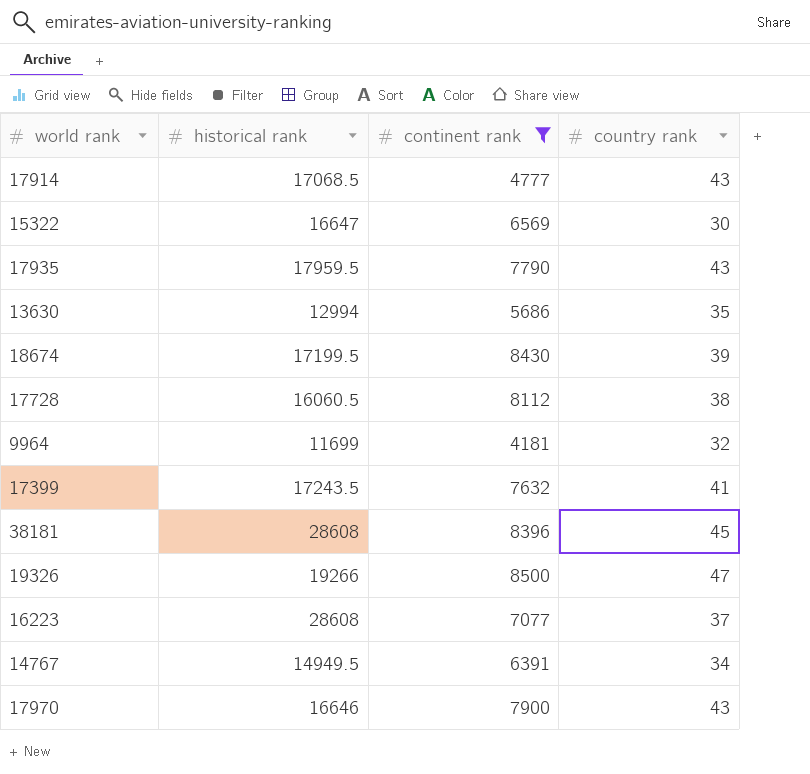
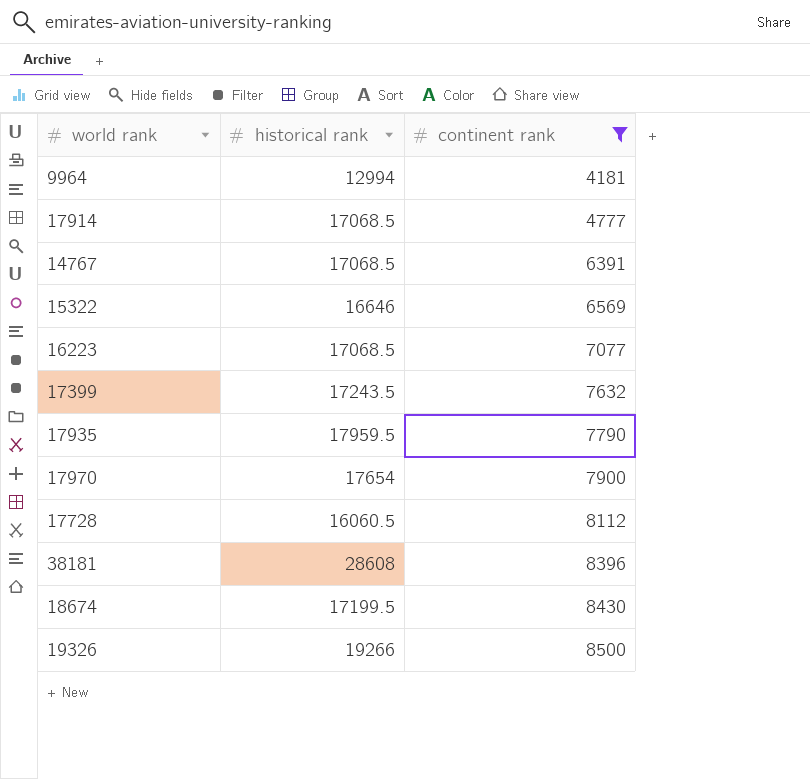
row order: none -> continent rank ascending
column country rank | position: 4 -> none
row 13630: 12994 | 5686 | 35 -> none
9964 | historical rank: 11699 -> 12994
14767 | historical rank: 14949.5 -> 17068.5
15322 | historical rank: 16647 -> 16646
16223 | historical rank: 28608 -> 17068.5
17970 | historical rank: 16646 -> 17654

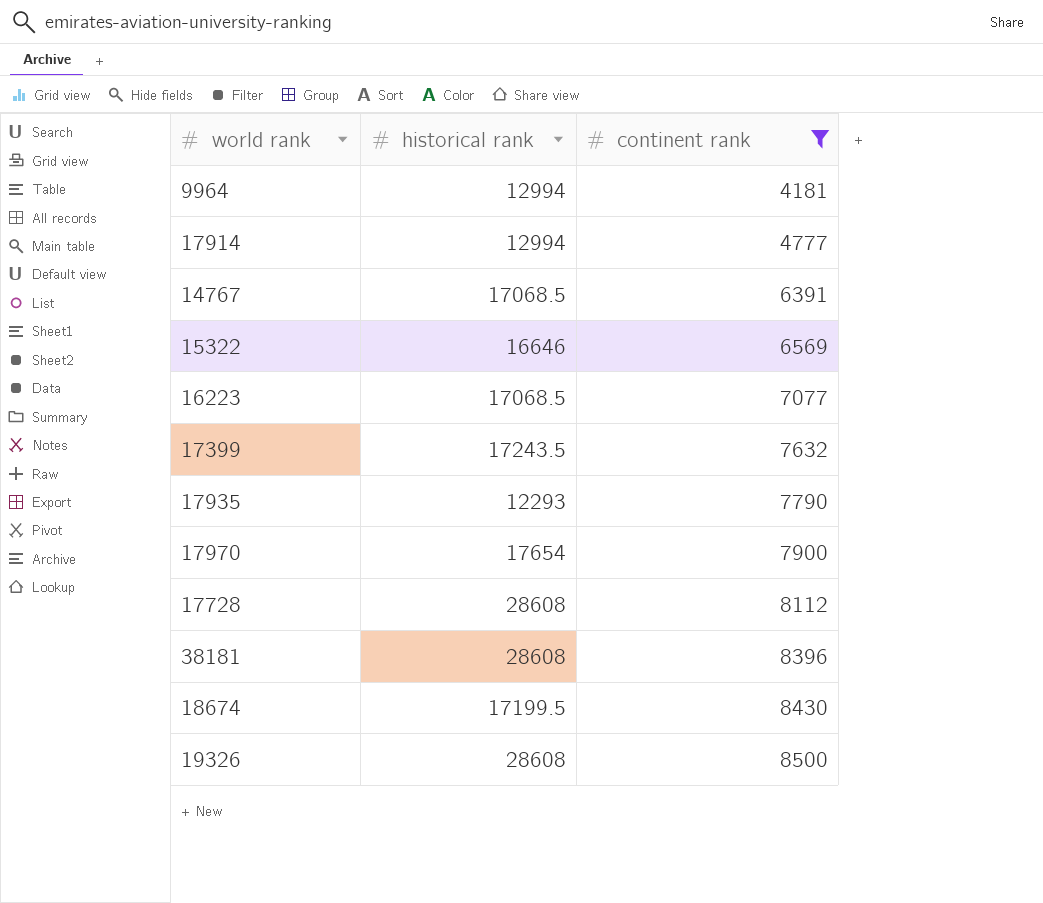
17914 | historical rank: 17068.5 -> 12994
17935 | historical rank: 17959.5 -> 12293
17728 | historical rank: 16060.5 -> 28608
19326 | historical rank: 19266 -> 28608

